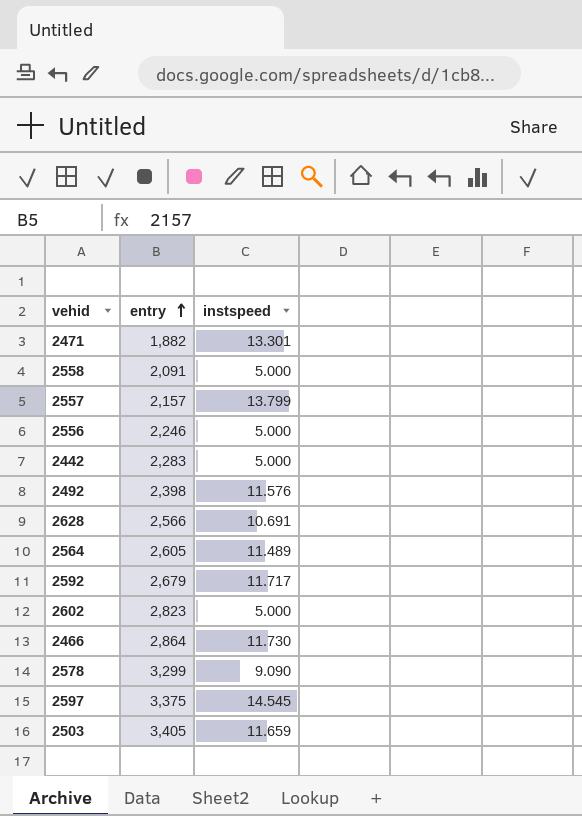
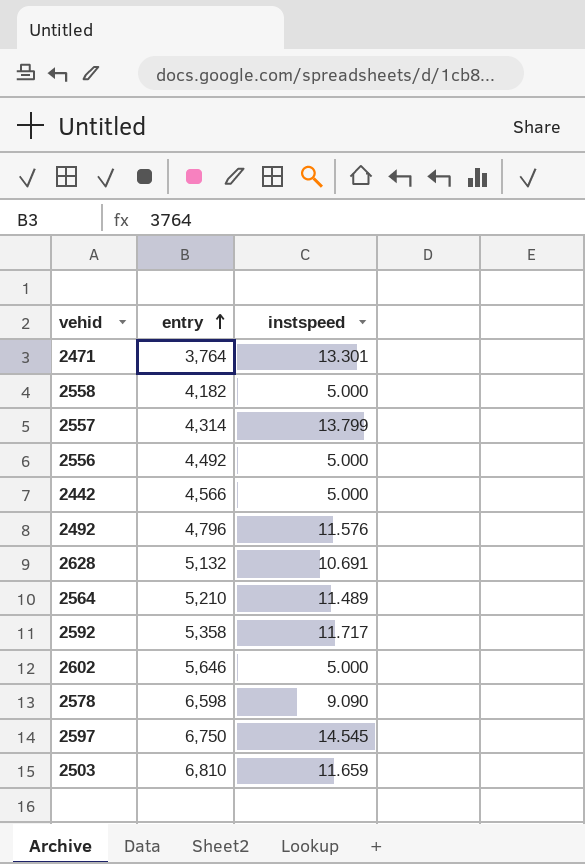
row 2466: 2,864 | 11.730 -> none
2471 | entry: 1,882 -> 3,764
2558 | entry: 2,091 -> 4,182
2557 | entry: 2,157 -> 4,314
2556 | entry: 2,246 -> 4,492
2442 | entry: 2,283 -> 4,566
2492 | entry: 2,398 -> 4,796
2628 | entry: 2,566 -> 5,132
2564 | entry: 2,605 -> 5,210
2592 | entry: 2,679 -> 5,358
2602 | entry: 2,823 -> 5,646
2578 | entry: 3,299 -> 6,598
2597 | entry: 3,375 -> 6,750
2503 | entry: 3,405 -> 6,810

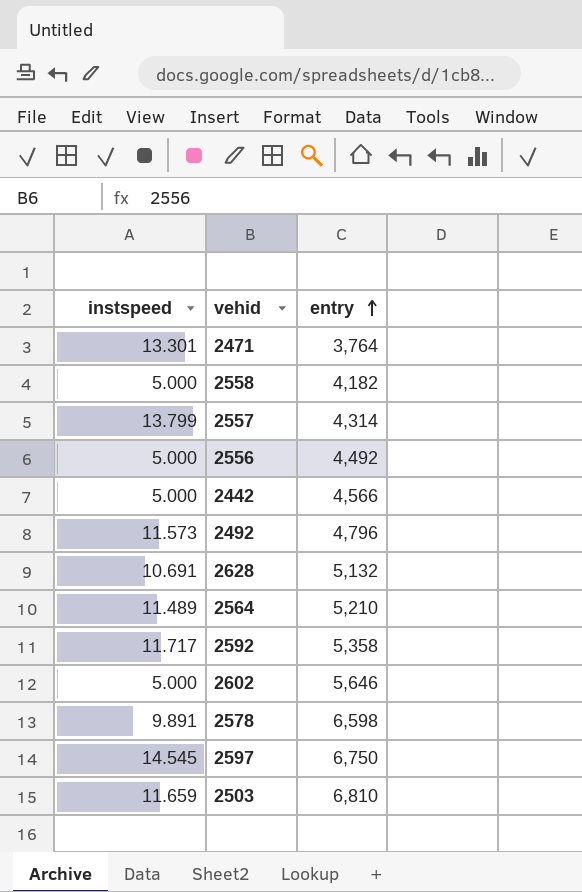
column instspeed | position: 3 -> 1
2492 | instspeed: 11.576 -> 11.573
2578 | instspeed: 9.090 -> 9.891

